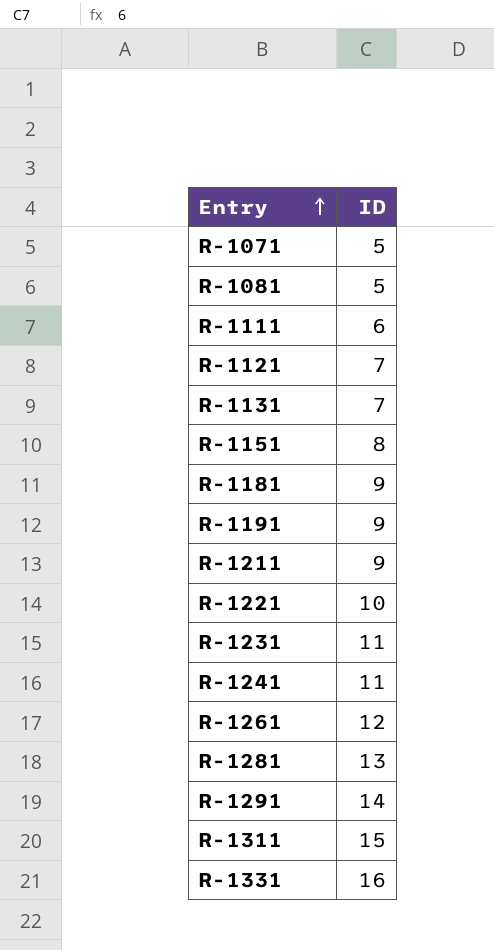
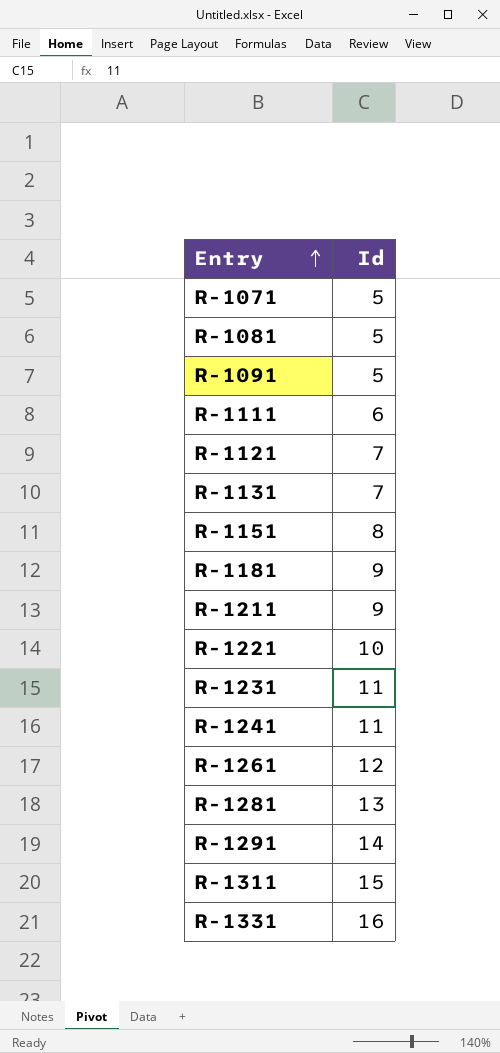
column name: ID -> Id
row R-1191: 9 -> none
row R-1091: none -> 5

